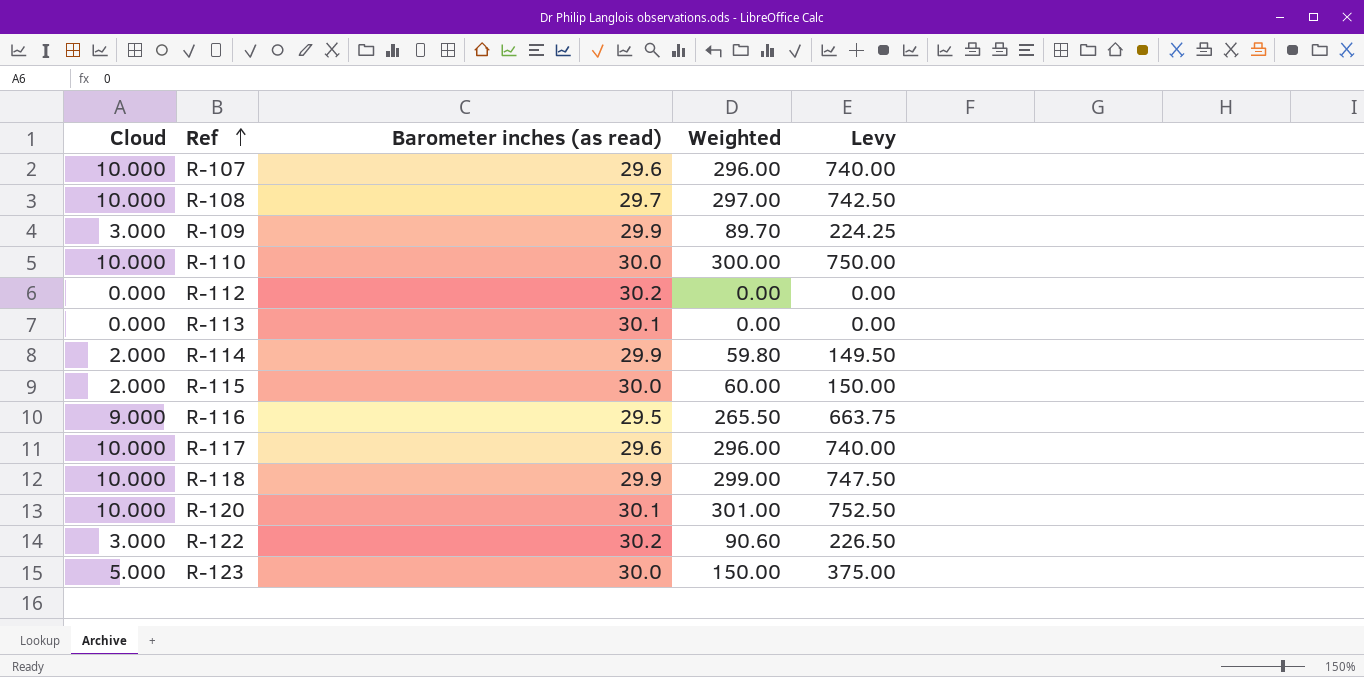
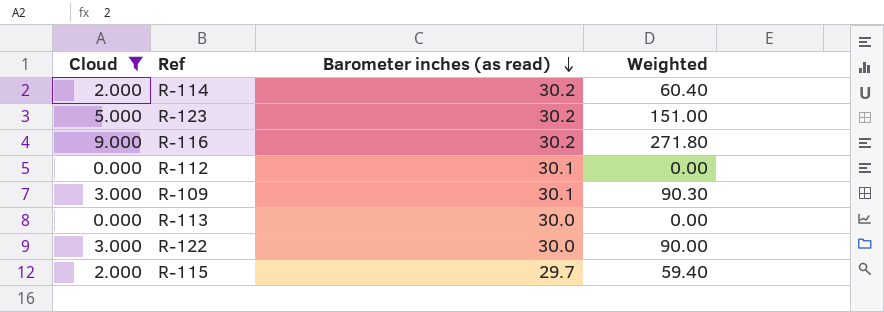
filter: none -> Cloud != 10.000
row order: Ref ascending -> Barometer inches (as read) descending
column Levy | formula: [Weighted] * 2.5 -> none
R-114 | Barometer inches (as read): 29.9 -> 30.2
R-114 | Weighted: 59.80 -> 60.40
R-123 | Barometer inches (as read): 30.0 -> 30.2
R-123 | Weighted: 150.00 -> 151.00
R-116 | Barometer inches (as read): 29.5 -> 30.2
R-116 | Weighted: 265.50 -> 271.80
R-112 | Barometer inches (as read): 30.2 -> 30.1
R-109 | Barometer inches (as read): 29.9 -> 30.1
R-109 | Weighted: 89.70 -> 90.30
R-113 | Barometer inches (as read): 30.1 -> 30.0
R-122 | Barometer inches (as read): 30.2 -> 30.0
R-122 | Weighted: 90.60 -> 90.00
R-115 | Barometer inches (as read): 30.0 -> 29.7
R-115 | Weighted: 60.00 -> 59.40

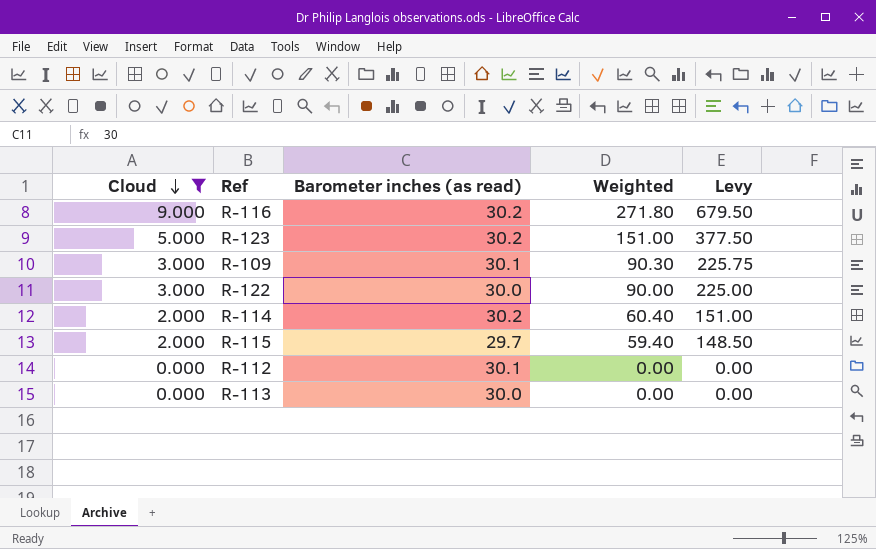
row order: Barometer inches (as read) descending -> Cloud descending
column Levy | formula: none -> [Weighted] * 2.5

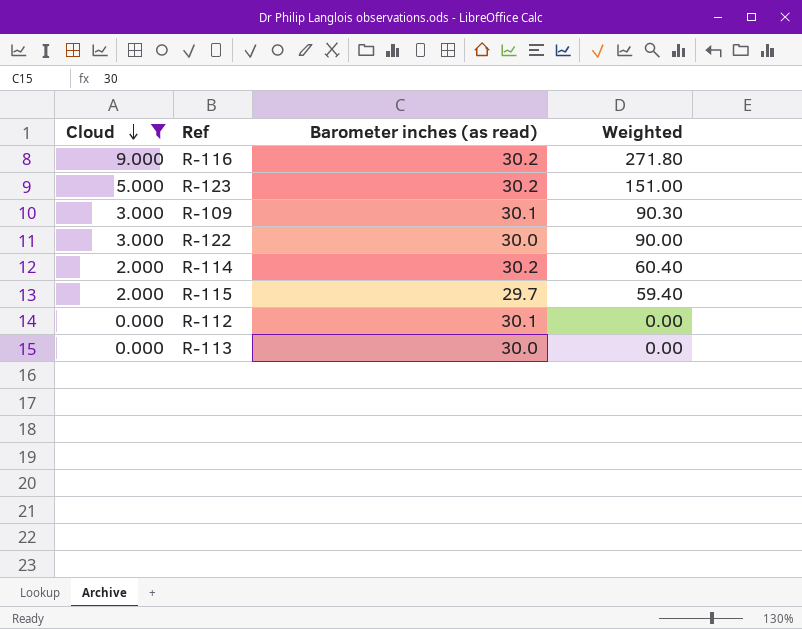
column Levy | formula: [Weighted] * 2.5 -> none

